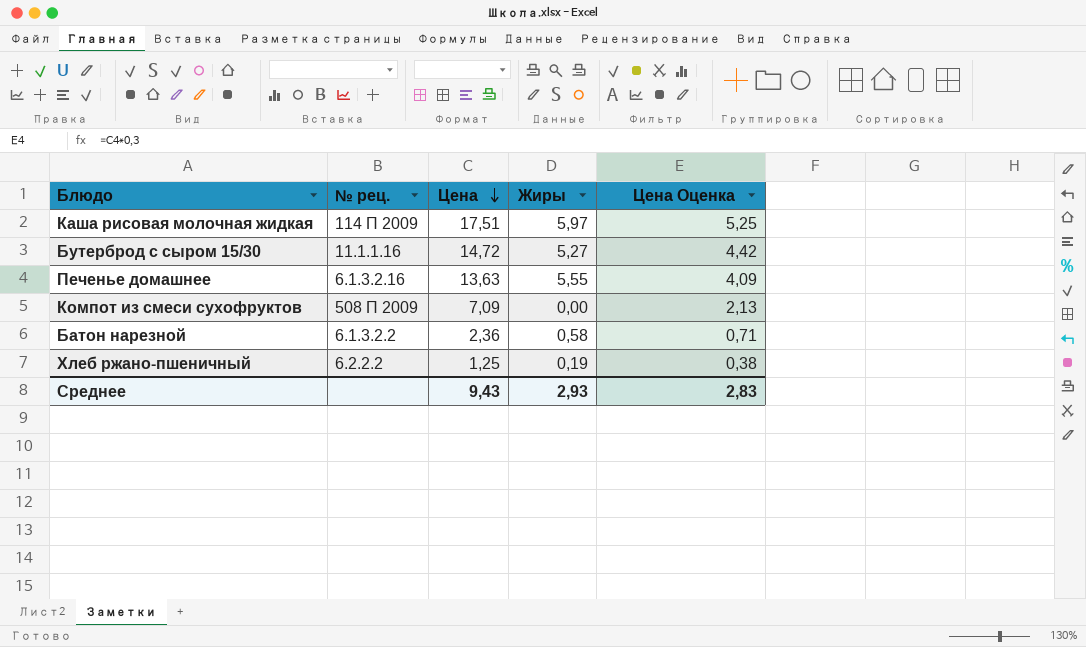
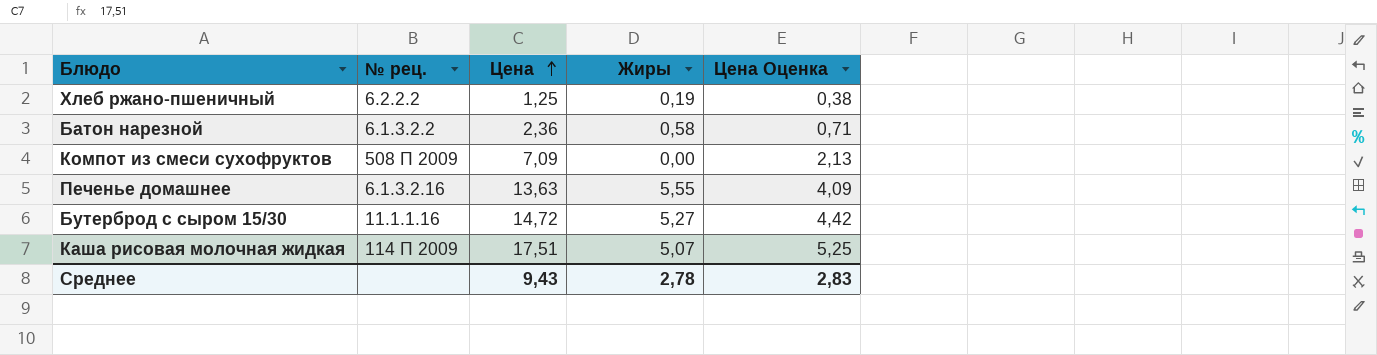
row order: Цена descending -> Цена ascending
Каша рисовая молочная жидкая | Жиры: 5,97 -> 5,07
Среднее | Жиры: 2,93 -> 2,78

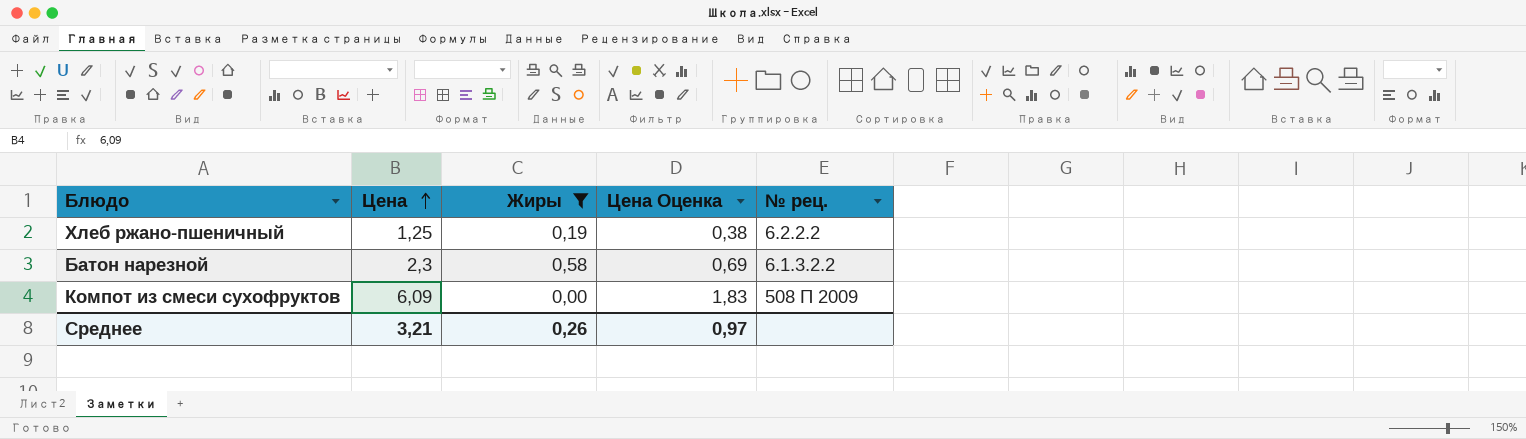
filter: none -> Жиры <= 0,58
column № рец. | position: 2 -> 5
Батон нарезной | Цена: 2,36 -> 2,3
Батон нарезной | Цена Оценка: 0,71 -> 0,69
Компот из смеси сухофруктов | Цена: 7,09 -> 6,09
Компот из смеси сухофруктов | Цена Оценка: 2,13 -> 1,83
Среднее | Цена: 9,43 -> 3,21
Среднее | Жиры: 2,78 -> 0,26
Среднее | Цена Оценка: 2,83 -> 0,97

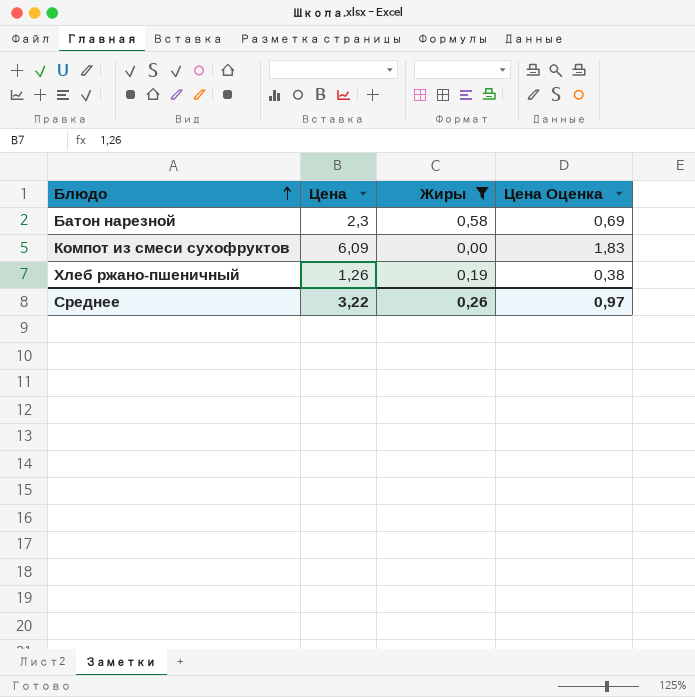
row order: Цена ascending -> Блюдо ascending
column № рец. | position: 5 -> none
Хлеб ржано-пшеничный | Цена: 1,25 -> 1,26
Среднее | Цена: 3,21 -> 3,22

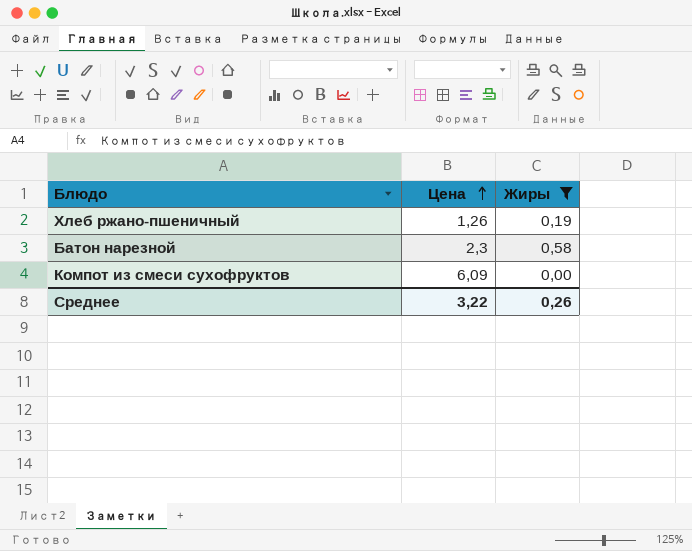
row order: Блюдо ascending -> Цена ascending
column Цена Оценка | formula: [Цена] * 0,3 -> none

